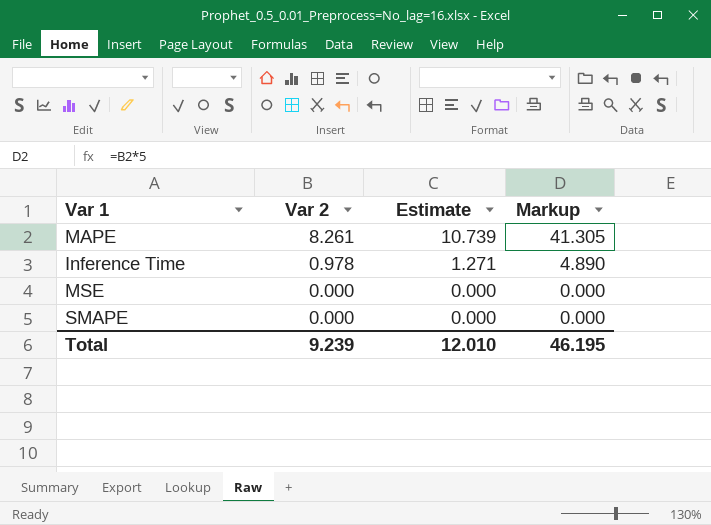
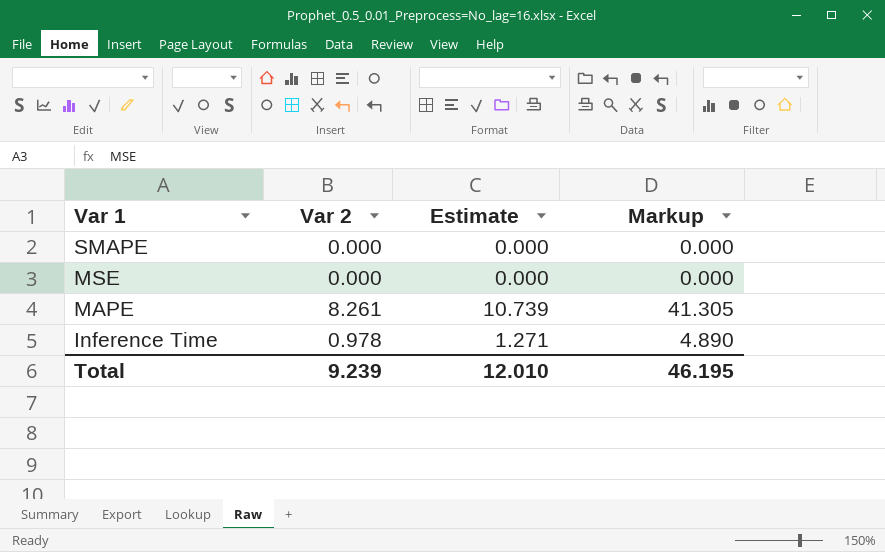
row order: Var 2 descending -> Var 1 descending

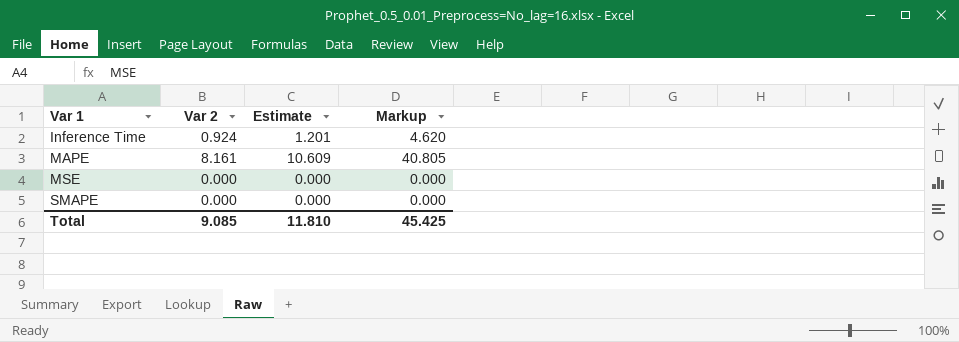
row order: Var 1 descending -> Var 1 ascending
Inference Time | Var 2: 0.978 -> 0.924
Inference Time | Estimate: 1.271 -> 1.201
Inference Time | Markup: 4.890 -> 4.620
MAPE | Var 2: 8.261 -> 8.161
MAPE | Estimate: 10.739 -> 10.609
MAPE | Markup: 41.305 -> 40.805
Total | Var 2: 9.239 -> 9.085
Total | Estimate: 12.010 -> 11.810
Total | Markup: 46.195 -> 45.425

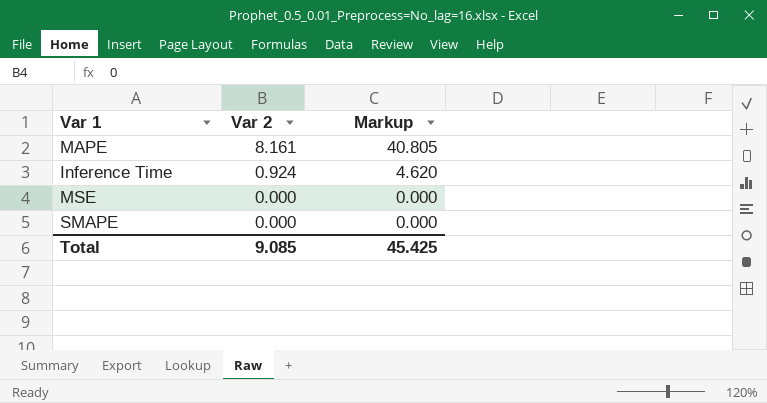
row order: Var 1 ascending -> Var 2 descending
column Estimate | formula: [Var 2] * 1.3 -> none

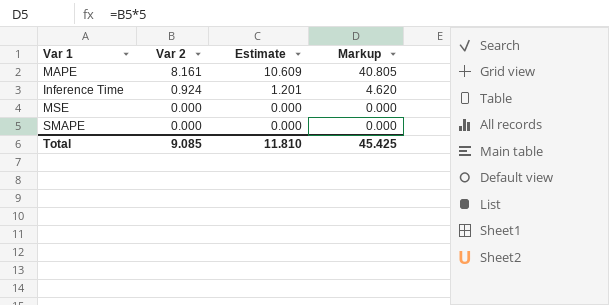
column Estimate | formula: none -> [Var 2] * 1.3

